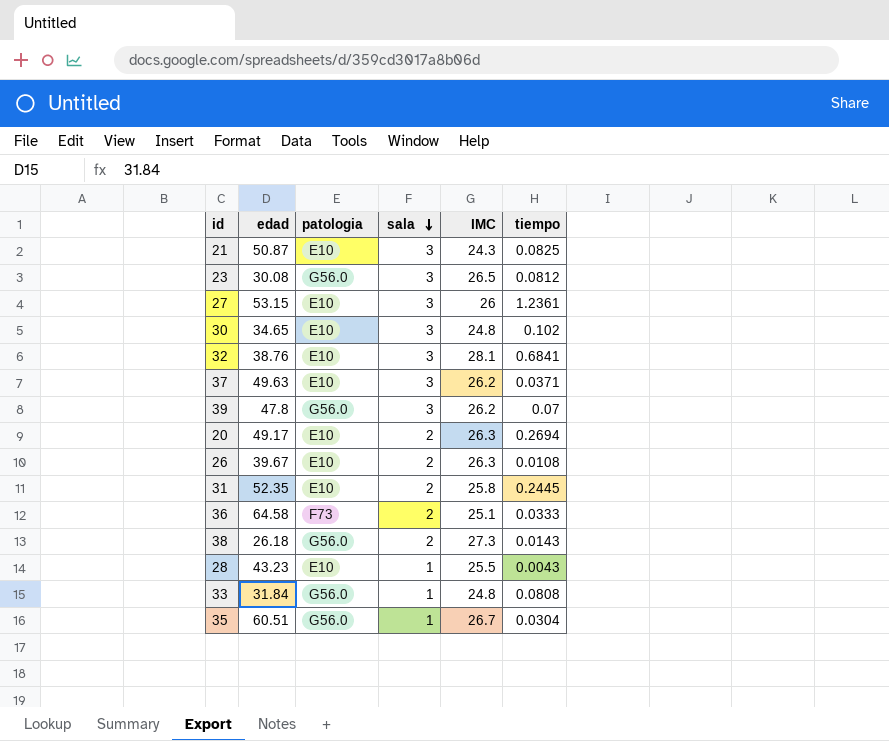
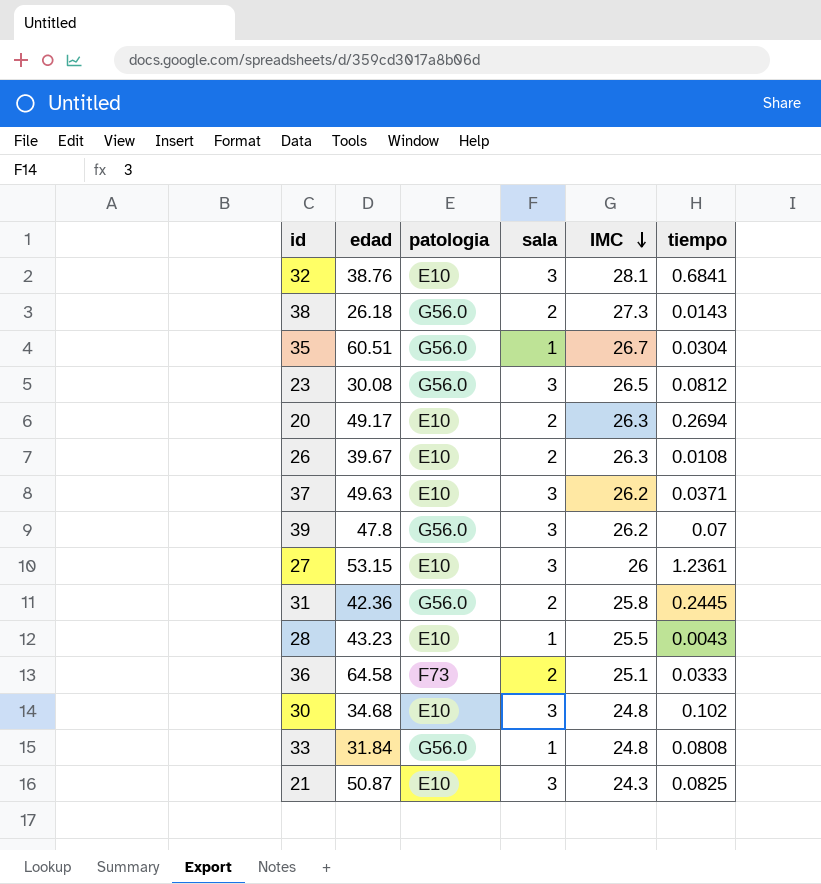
row order: sala descending -> IMC descending
31 | edad: 52.35 -> 42.36
31 | patologia: E10 -> G56.0
30 | edad: 34.65 -> 34.68

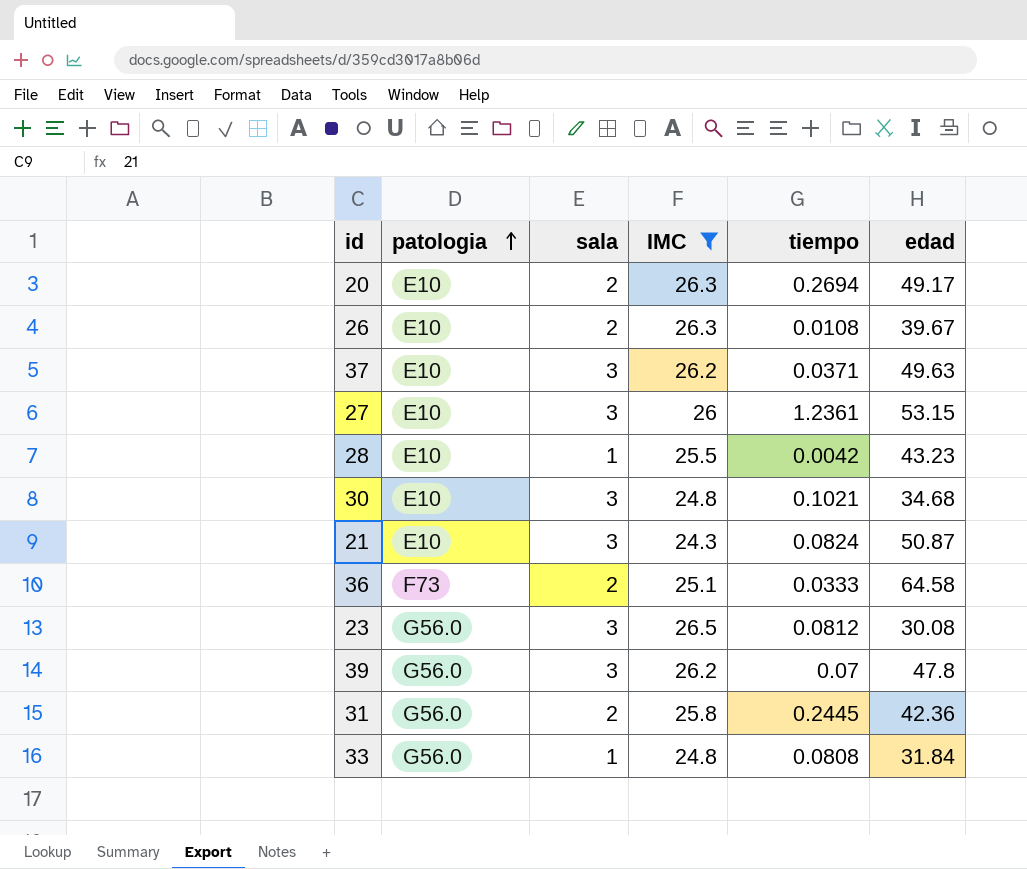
filter: none -> IMC <= 26.5
row order: IMC descending -> patologia ascending
column edad | position: 2 -> 6
28 | tiempo: 0.0043 -> 0.0042
30 | tiempo: 0.102 -> 0.1021
21 | tiempo: 0.0825 -> 0.0824

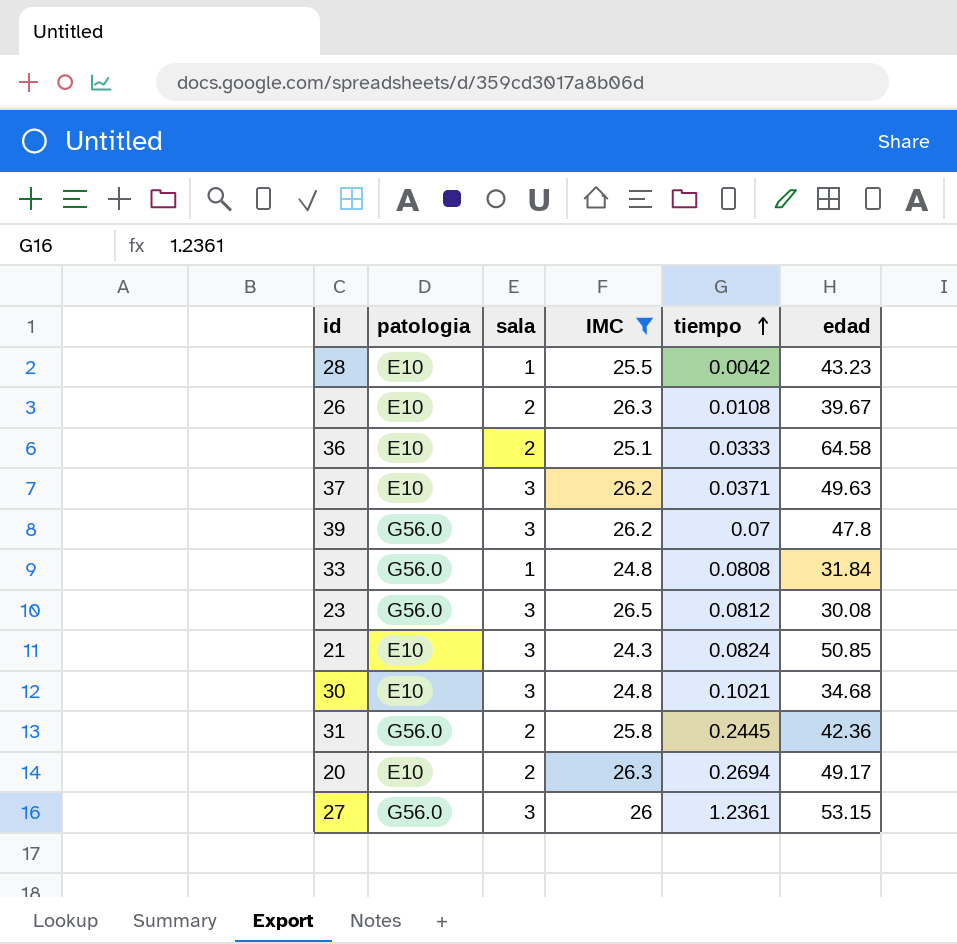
row order: patologia ascending -> tiempo ascending
36 | patologia: F73 -> E10
21 | edad: 50.87 -> 50.85
27 | patologia: E10 -> G56.0

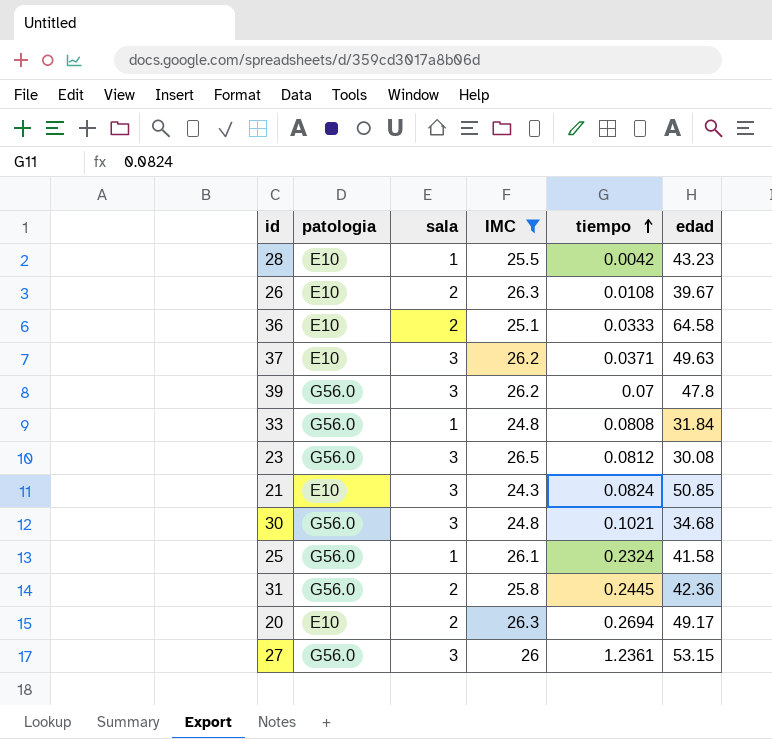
30 | patologia: E10 -> G56.0
row 25: none -> G56.0 | 1 | 26.1 | 0.2324 | 41.58

